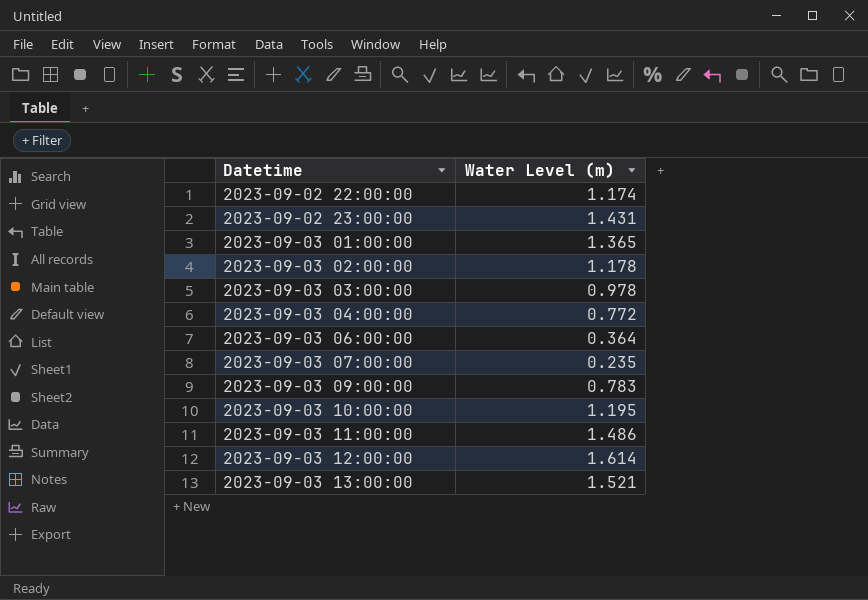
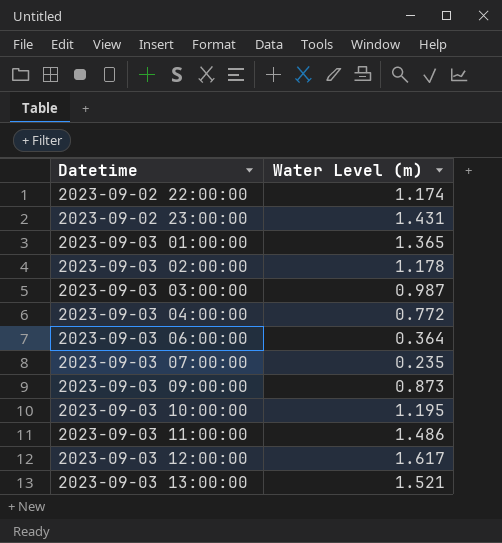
2023-09-03 03:00:00 | Water Level (m): 0.978 -> 0.987
2023-09-03 09:00:00 | Water Level (m): 0.783 -> 0.873
2023-09-03 12:00:00 | Water Level (m): 1.614 -> 1.617

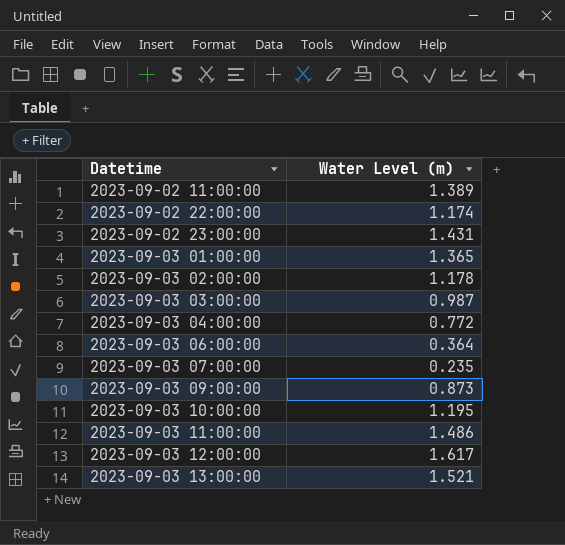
row 2023-09-02 11:00:00: none -> 1.389

